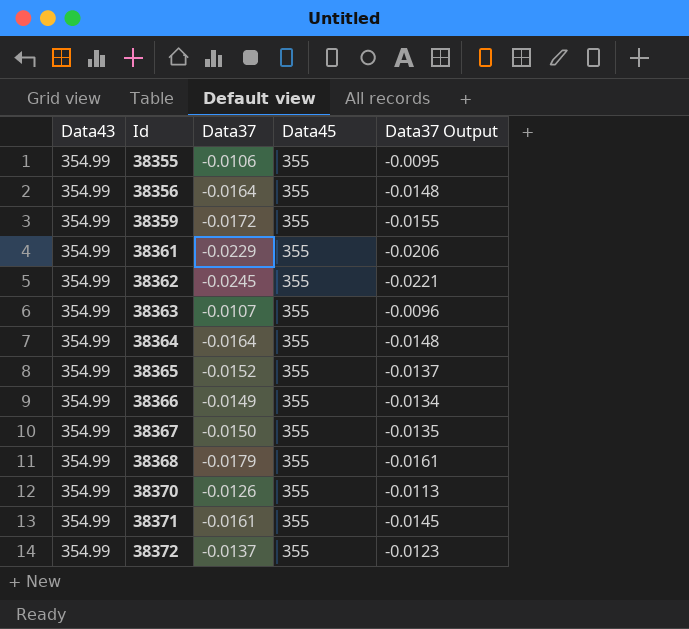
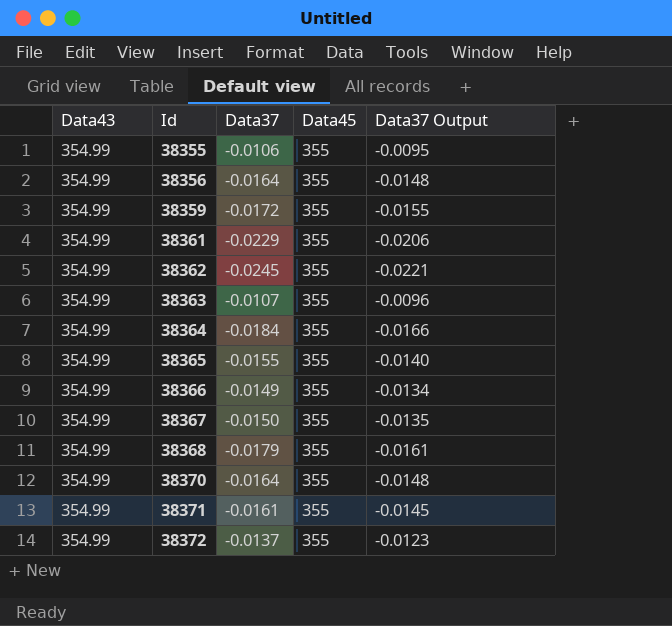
38364 | Data37: -0.0164 -> -0.0184
38364 | Data37 Output: -0.0148 -> -0.0166
38365 | Data37: -0.0152 -> -0.0155
38365 | Data37 Output: -0.0137 -> -0.0140
38370 | Data37: -0.0126 -> -0.0164
38370 | Data37 Output: -0.0113 -> -0.0148

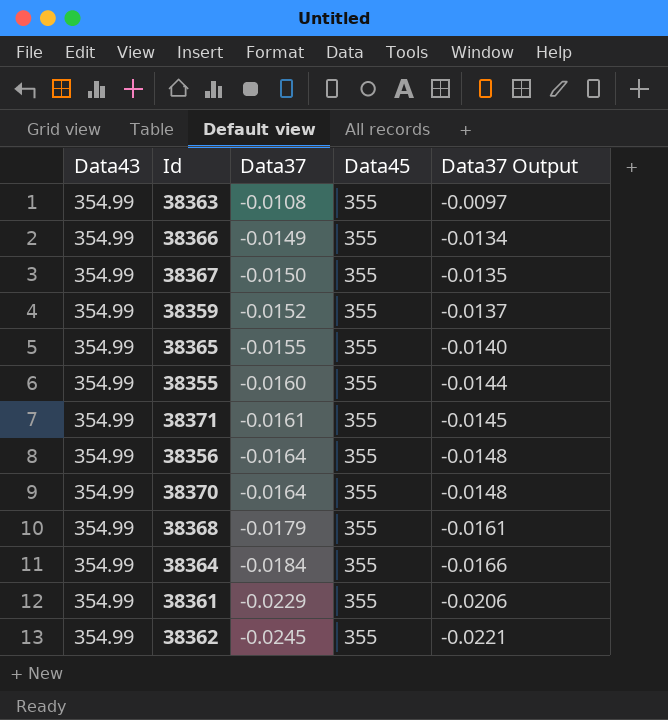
row order: Id ascending -> Data37 descending
row 38372: 354.99 | -0.0137 | 355 | -0.0123 -> none
38363 | Data37: -0.0107 -> -0.0108
38363 | Data37 Output: -0.0096 -> -0.0097
38359 | Data37: -0.0172 -> -0.0152
38359 | Data37 Output: -0.0155 -> -0.0137
38355 | Data37: -0.0106 -> -0.0160
38355 | Data37 Output: -0.0095 -> -0.0144

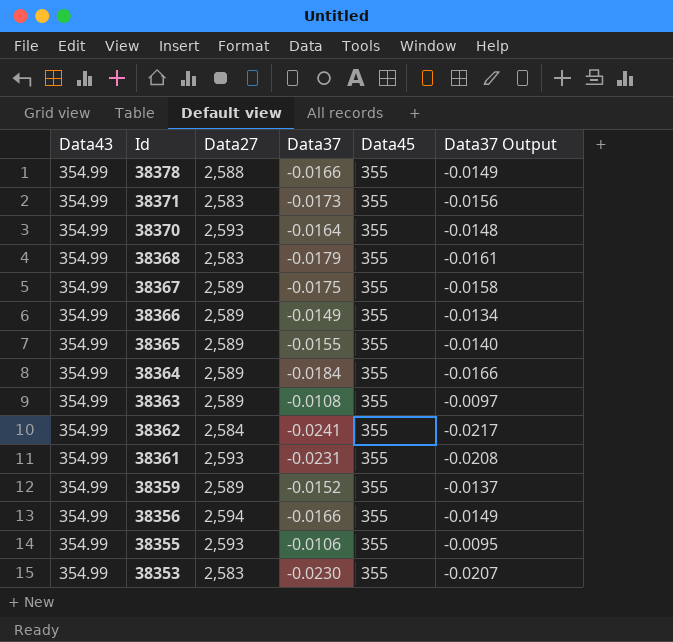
row order: Data37 descending -> Id descending
column Data27 | position: none -> 3
row 38378: none -> 354.99 | 2,588 | -0.0166 | 355 | -0.0149
38371 | Data37: -0.0161 -> -0.0173
38371 | Data37 Output: -0.0145 -> -0.0156
38367 | Data37: -0.0150 -> -0.0175
38367 | Data37 Output: -0.0135 -> -0.0158
38362 | Data37: -0.0245 -> -0.0241
38362 | Data37 Output: -0.0221 -> -0.0217
38361 | Data37: -0.0229 -> -0.0231
38361 | Data37 Output: -0.0206 -> -0.0208
38356 | Data37: -0.0164 -> -0.0166
38356 | Data37 Output: -0.0148 -> -0.0149
38355 | Data37: -0.0160 -> -0.0106
38355 | Data37 Output: -0.0144 -> -0.0095
row 38353: none -> 354.99 | 2,583 | -0.0230 | 355 | -0.0207

